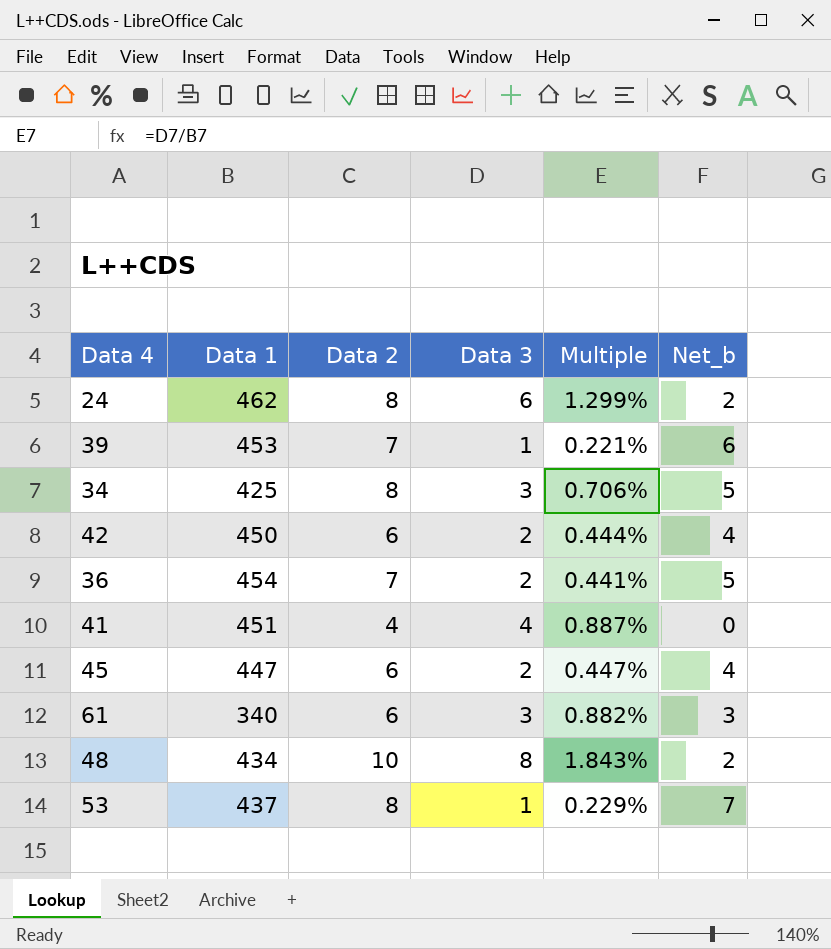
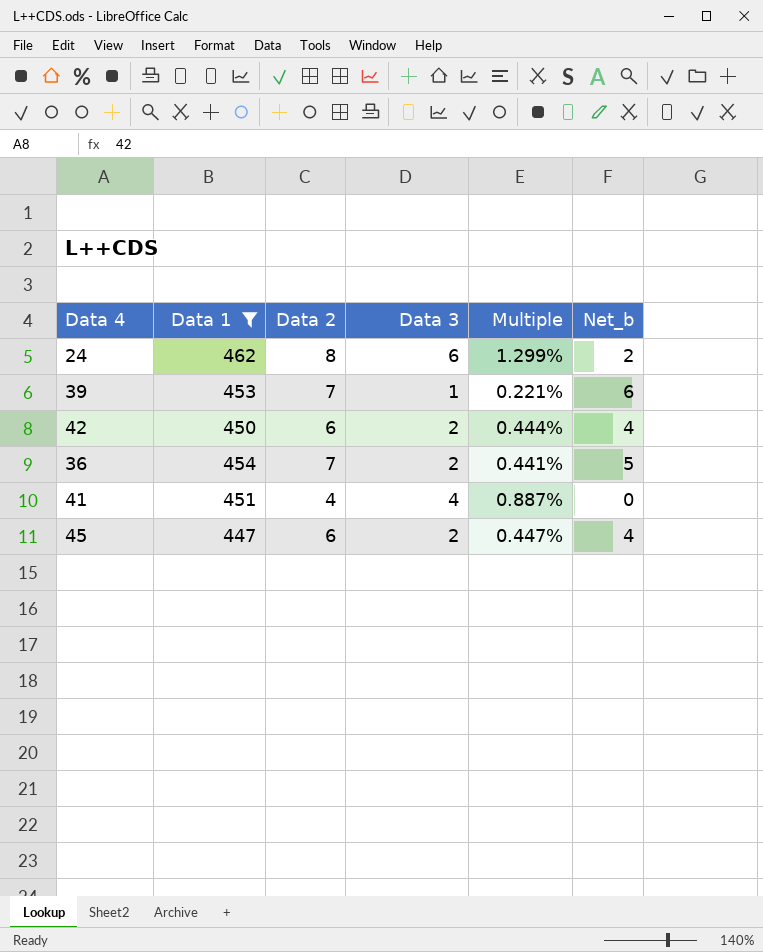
filter: none -> Data 1 >= 447

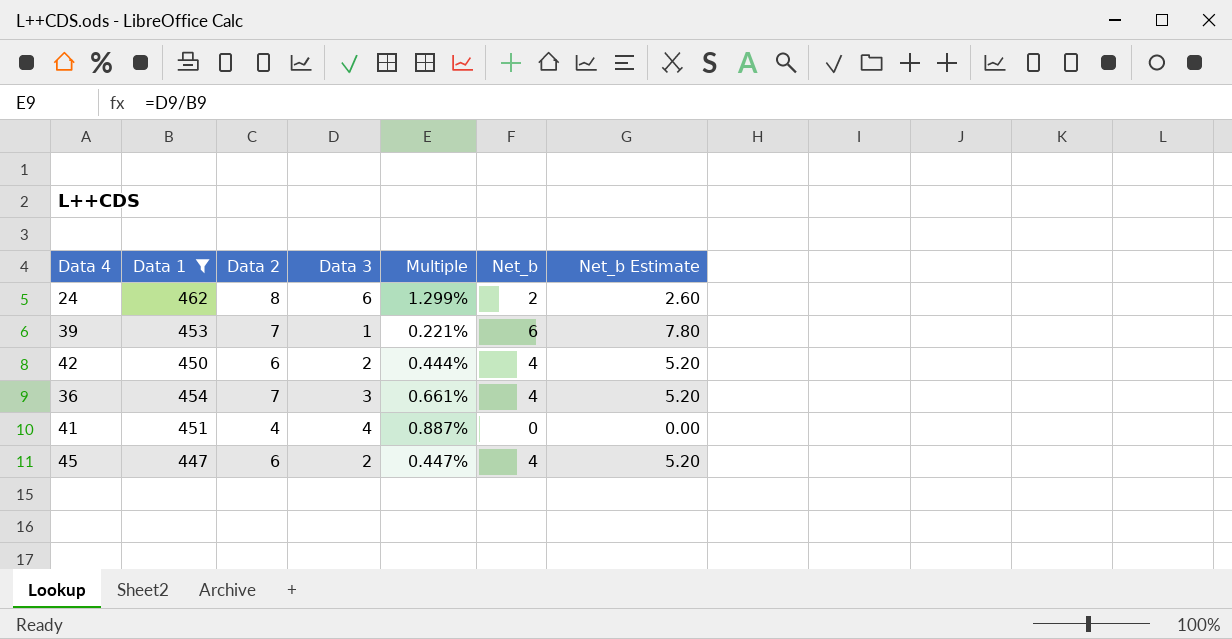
column Net_b Estimate | formula: none -> [Net_b] * 1.3
36 | Data 3: 2 -> 3
36 | Multiple: 0.441% -> 0.661%
36 | Net_b: 5 -> 4

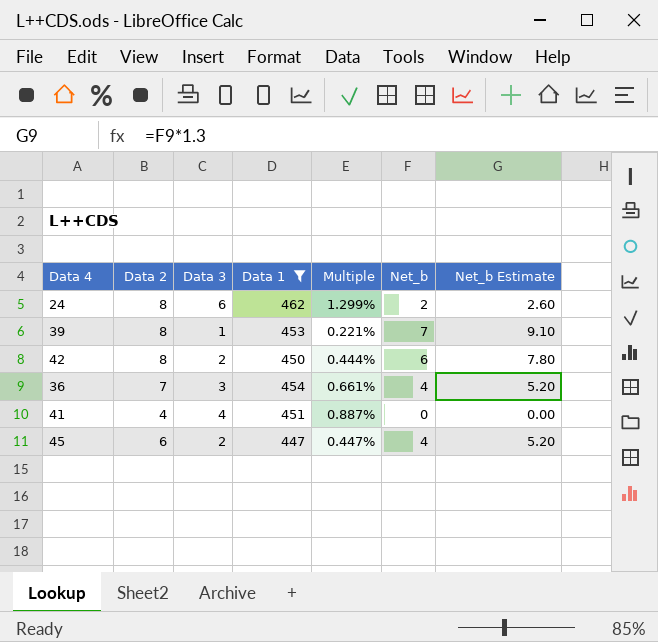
column Data 1 | position: 2 -> 4
39 | Data 2: 7 -> 8
39 | Net_b: 6 -> 7
39 | Net_b Estimate: 7.80 -> 9.10
42 | Data 2: 6 -> 8
42 | Net_b: 4 -> 6
42 | Net_b Estimate: 5.20 -> 7.80

